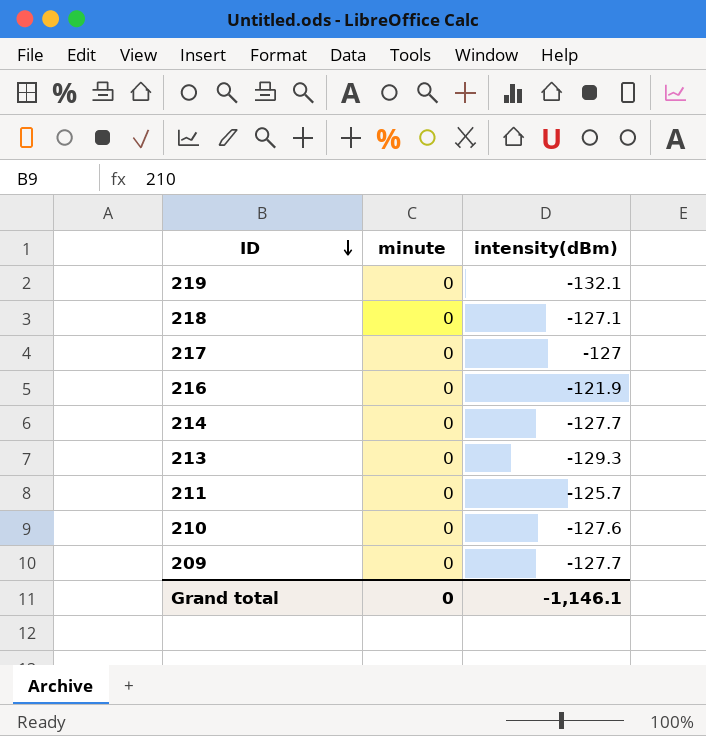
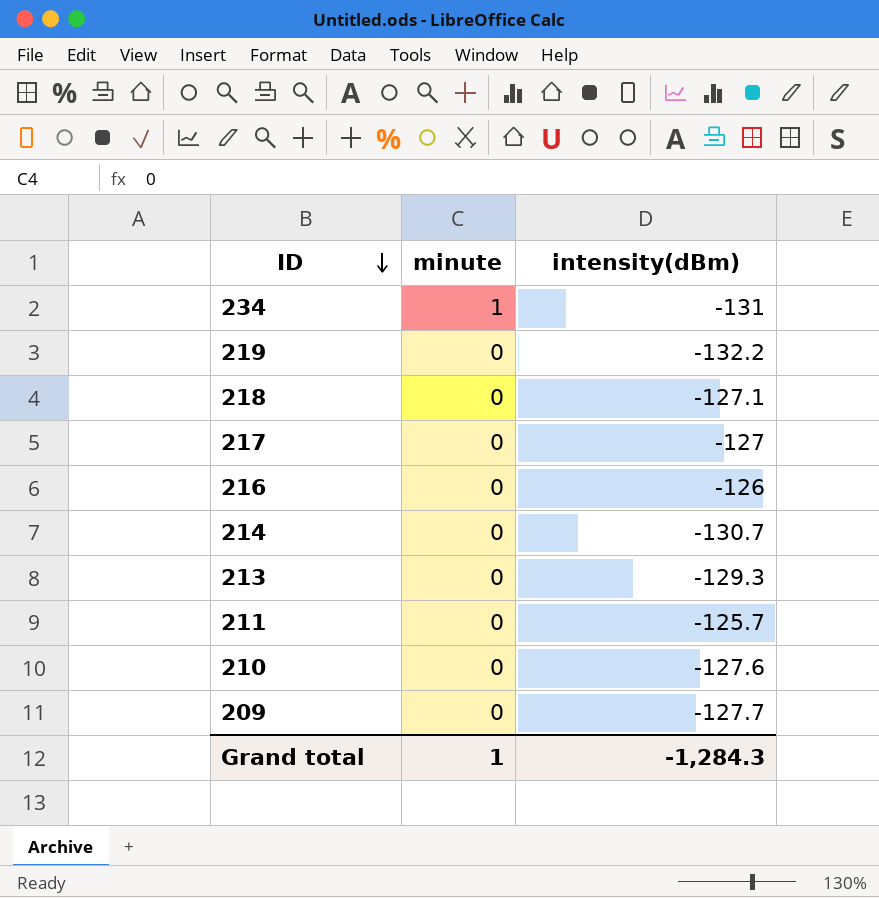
row 234: none -> 1 | -131
219 | intensity(dBm): -132.1 -> -132.2
216 | intensity(dBm): -121.9 -> -126
214 | intensity(dBm): -127.7 -> -130.7
Grand total | minute: 0 -> 1
Grand total | intensity(dBm): -1,146.1 -> -1,284.3

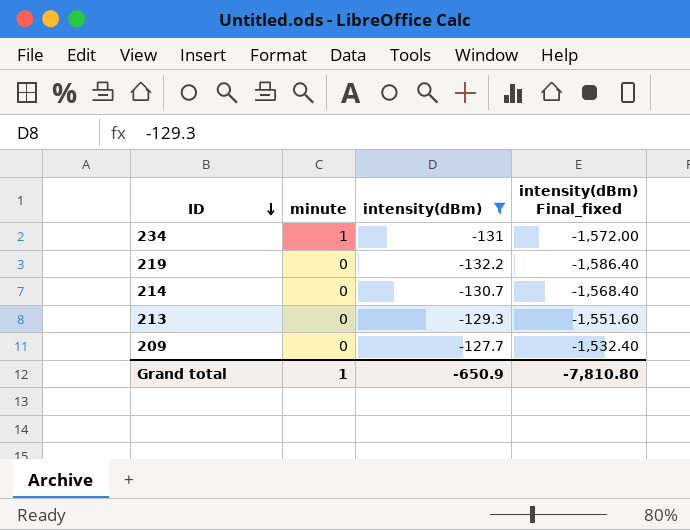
filter: none -> intensity(dBm) <= -127.7
column intensity(dBm) Final_fixed | formula: none -> [intensity(dBm)] * 12
Grand total | intensity(dBm): -1,284.3 -> -650.9

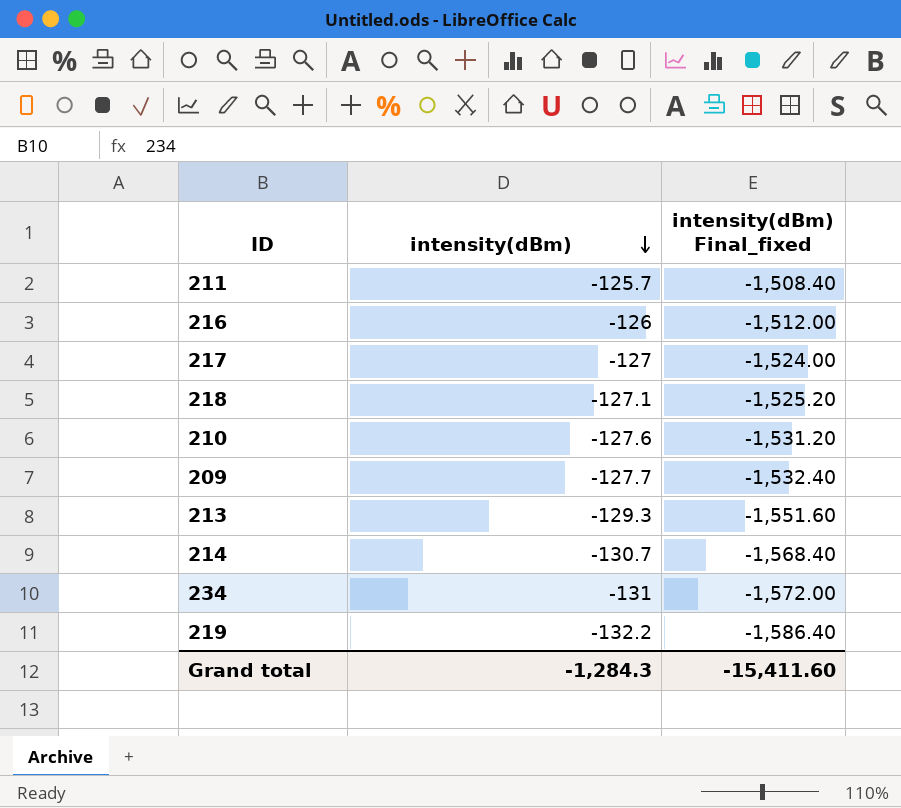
filter: intensity(dBm) <= -127.7 -> none
row order: ID descending -> intensity(dBm) descending
column minute | position: 2 -> none
Grand total | intensity(dBm): -650.9 -> -1,284.3
Grand total | intensity(dBm) Final_fixed: -7,810.80 -> -15,411.60

